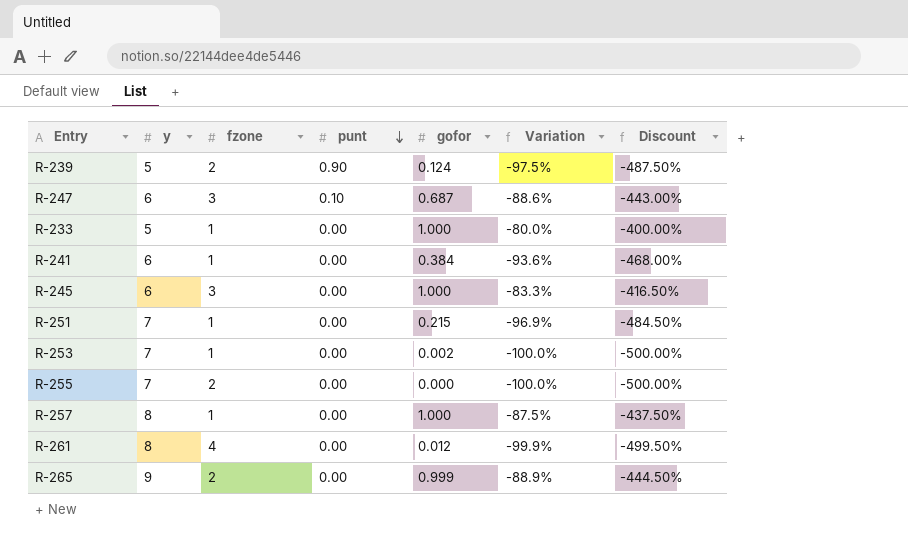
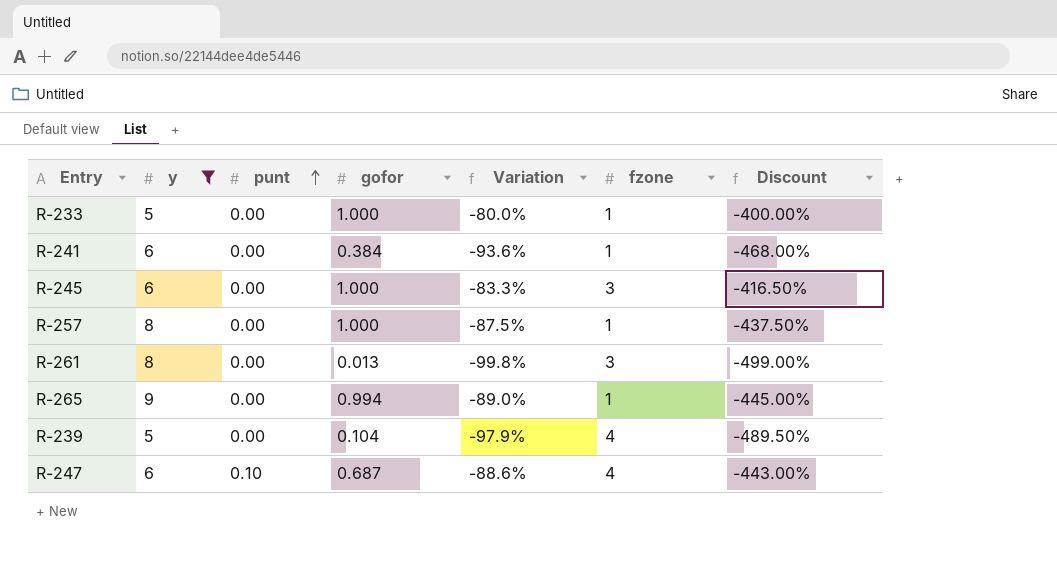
filter: none -> y != 7
row order: punt descending -> punt ascending
column fzone | position: 3 -> 6
R-261 | gofor: 0.012 -> 0.013
R-261 | Variation: -99.9% -> -99.8%
R-261 | fzone: 4 -> 3
R-261 | Discount: -499.50% -> -499.00%
R-265 | gofor: 0.999 -> 0.994
R-265 | Variation: -88.9% -> -89.0%
R-265 | fzone: 2 -> 1
R-265 | Discount: -444.50% -> -445.00%
R-239 | punt: 0.90 -> 0.00
R-239 | gofor: 0.124 -> 0.104
R-239 | Variation: -97.5% -> -97.9%
R-239 | fzone: 2 -> 4
R-239 | Discount: -487.50% -> -489.50%
R-247 | fzone: 3 -> 4

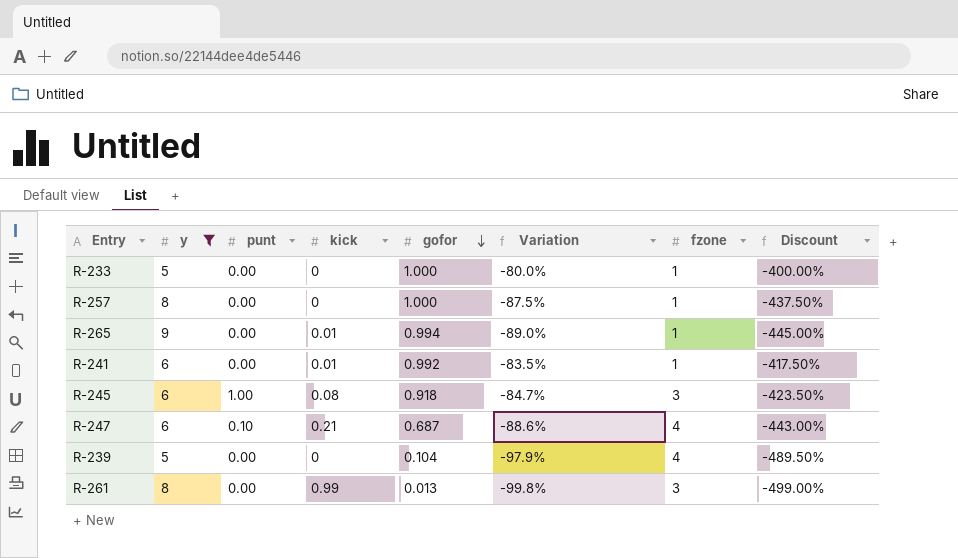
row order: punt ascending -> gofor descending
column kick | position: none -> 4
R-241 | gofor: 0.384 -> 0.992
R-241 | Variation: -93.6% -> -83.5%
R-241 | Discount: -468.00% -> -417.50%
R-245 | punt: 0.00 -> 1.00
R-245 | gofor: 1.000 -> 0.918
R-245 | Variation: -83.3% -> -84.7%
R-245 | Discount: -416.50% -> -423.50%

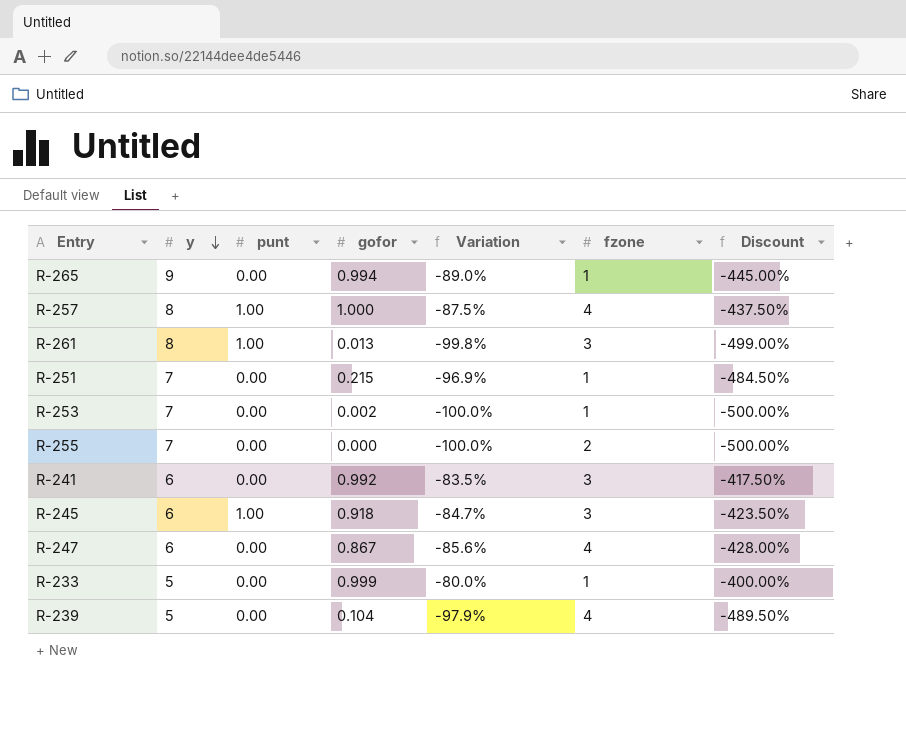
filter: y != 7 -> none
row order: gofor descending -> y descending
column kick | position: 4 -> none
R-257 | punt: 0.00 -> 1.00
R-257 | fzone: 1 -> 4
R-261 | punt: 0.00 -> 1.00
R-241 | fzone: 1 -> 3
R-247 | punt: 0.10 -> 0.00
R-247 | gofor: 0.687 -> 0.867
R-247 | Variation: -88.6% -> -85.6%
R-247 | Discount: -443.00% -> -428.00%
R-233 | gofor: 1.000 -> 0.999

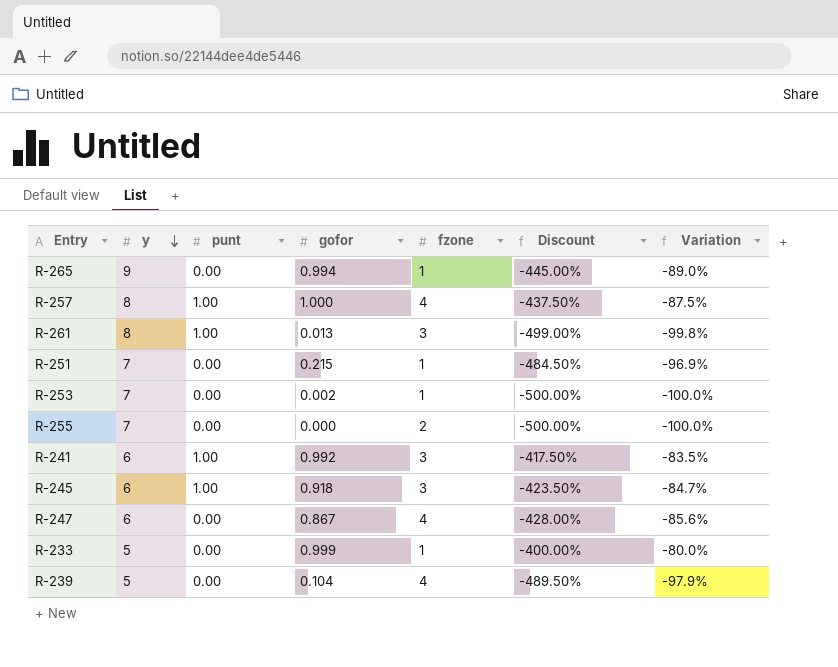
column Variation | position: 5 -> 7
R-241 | punt: 0.00 -> 1.00

